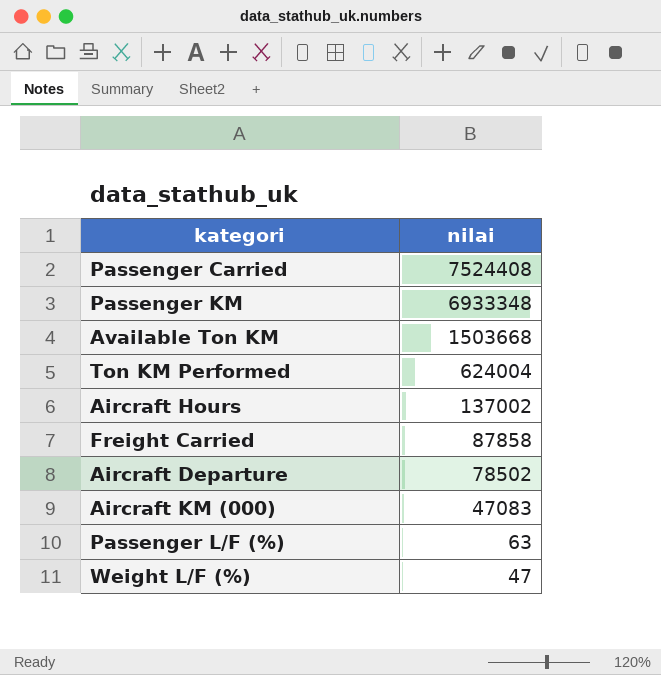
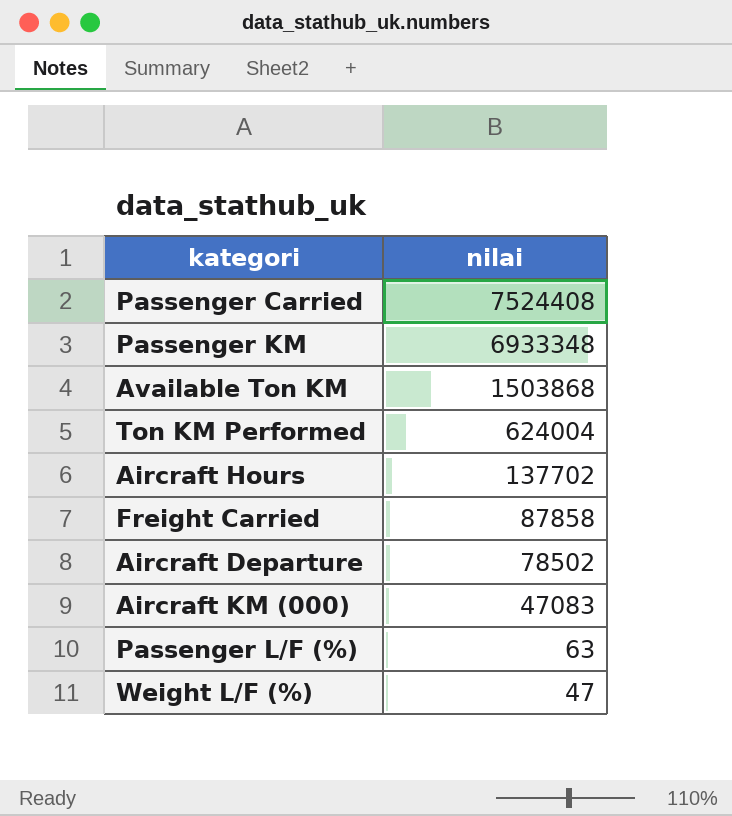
Available Ton KM | nilai: 1503668 -> 1503868
Aircraft Hours | nilai: 137002 -> 137702

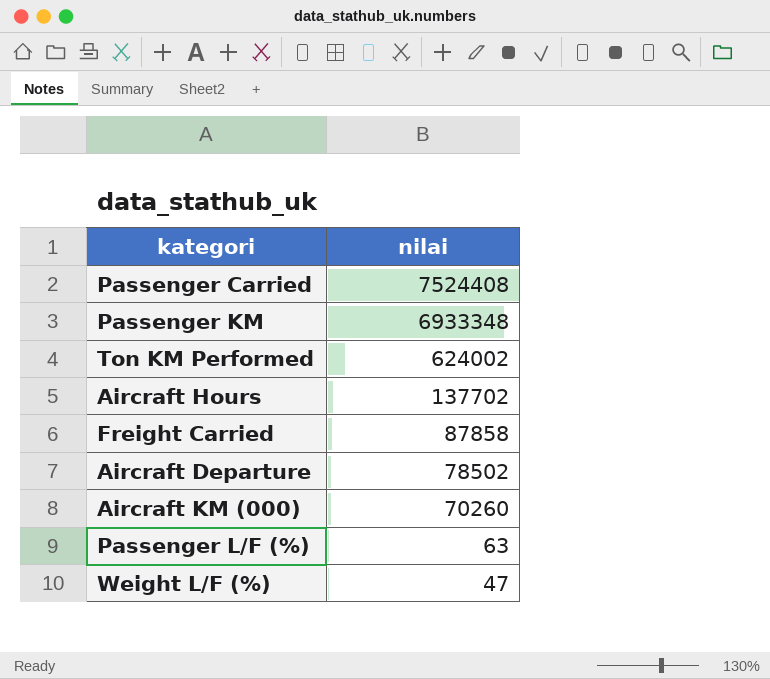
row Available Ton KM: 1503868 -> none
Ton KM Performed | nilai: 624004 -> 624002
Aircraft KM (000) | nilai: 47083 -> 70260

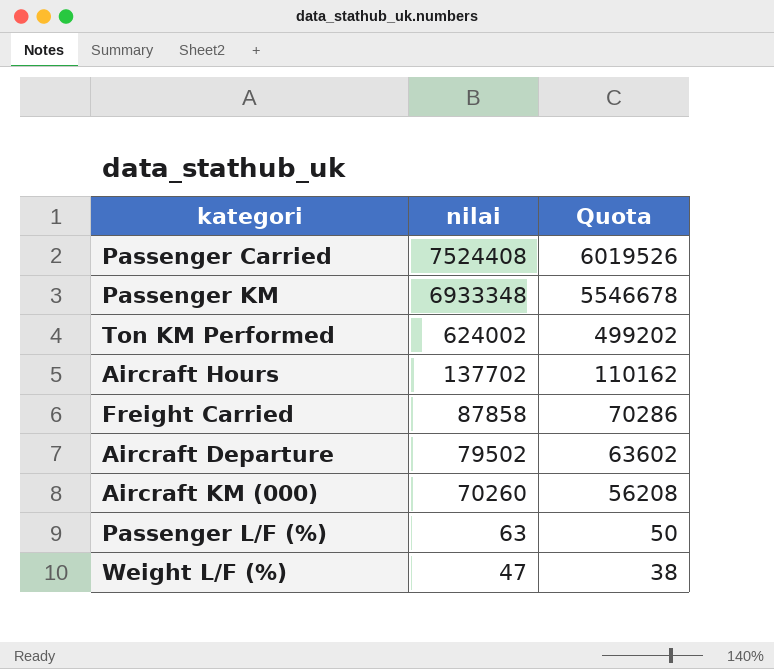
column Quota | formula: none -> [nilai] * 0.8
Aircraft Departure | nilai: 78502 -> 79502

